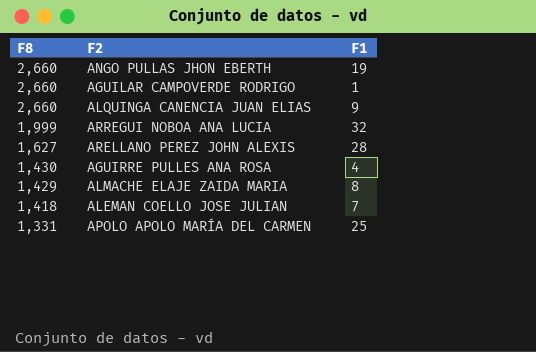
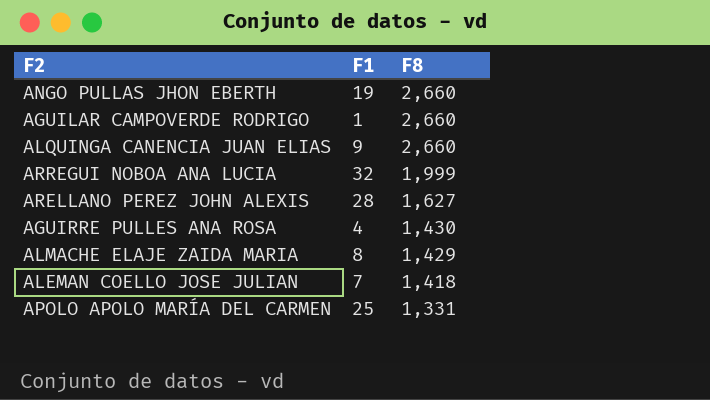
column F8 | position: 1 -> 3

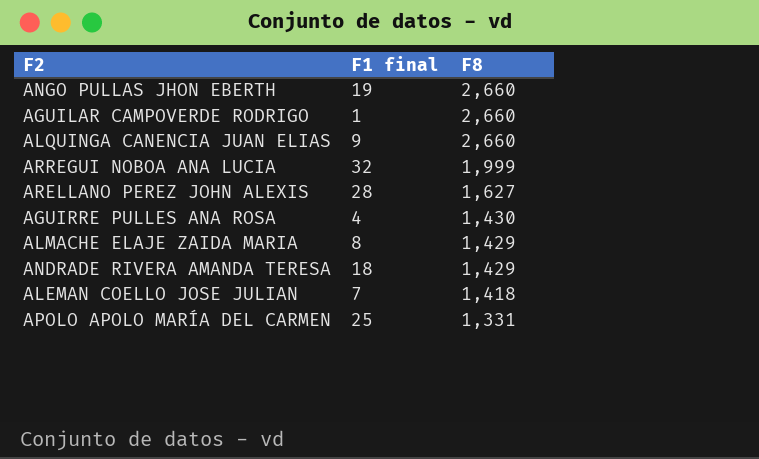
column name: F1 -> F1 final
row ANDRADE RIVERA AMANDA TERESA: none -> 18 | 1,429

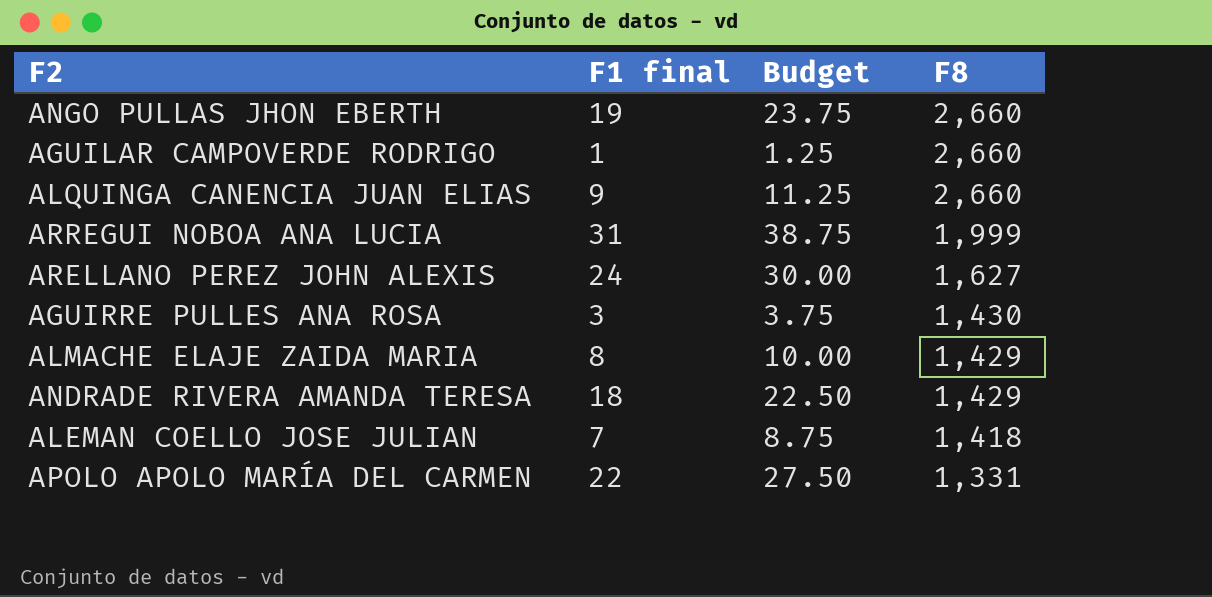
column Budget | formula: none -> [F1 final] * 1.25
ARREGUI NOBOA ANA LUCIA | F1 final: 32 -> 31
ARELLANO PEREZ JOHN ALEXIS | F1 final: 28 -> 24
AGUIRRE PULLES ANA ROSA | F1 final: 4 -> 3
APOLO APOLO MARÍA DEL CARMEN | F1 final: 25 -> 22

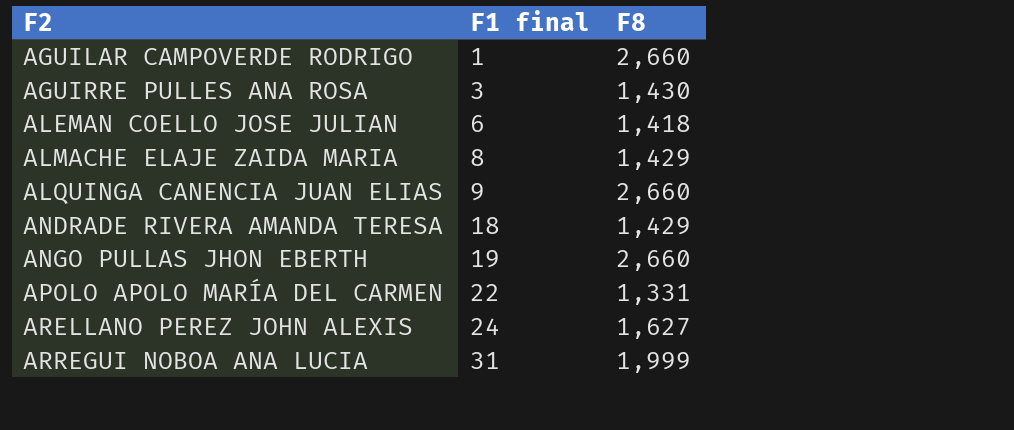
row order: F8 descending -> F2 ascending
column Budget | formula: [F1 final] * 1.25 -> none
ALEMAN COELLO JOSE JULIAN | F1 final: 7 -> 6

